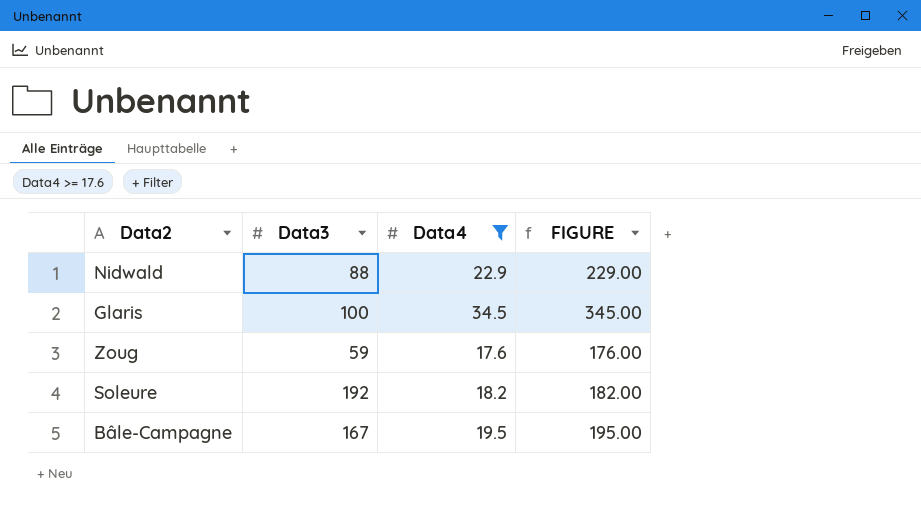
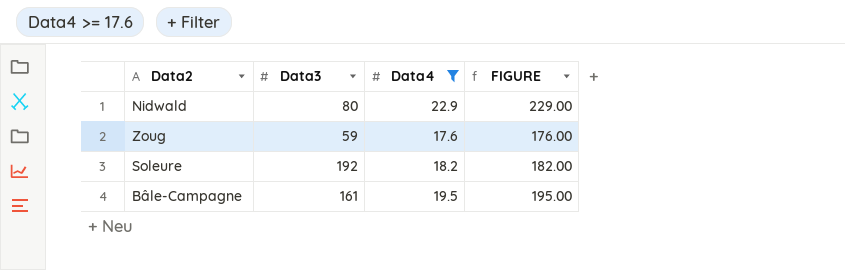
row Glaris: 100 | 34.5 | 345.00 -> none
Nidwald | Data3: 88 -> 80
Bâle-Campagne | Data3: 167 -> 161

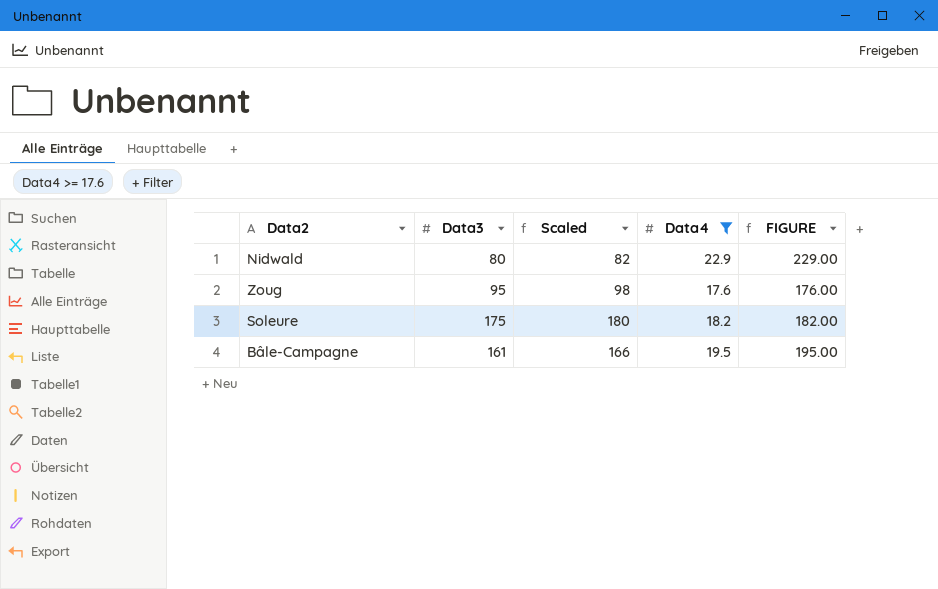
column Scaled | formula: none -> [Data3] * 1.03
Zoug | Data3: 59 -> 95
Soleure | Data3: 192 -> 175

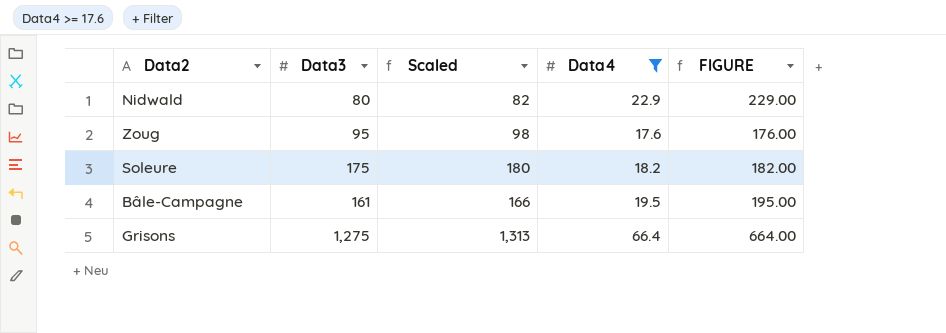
row Grisons: none -> 1,275 | 1,313 | 66.4 | 664.00

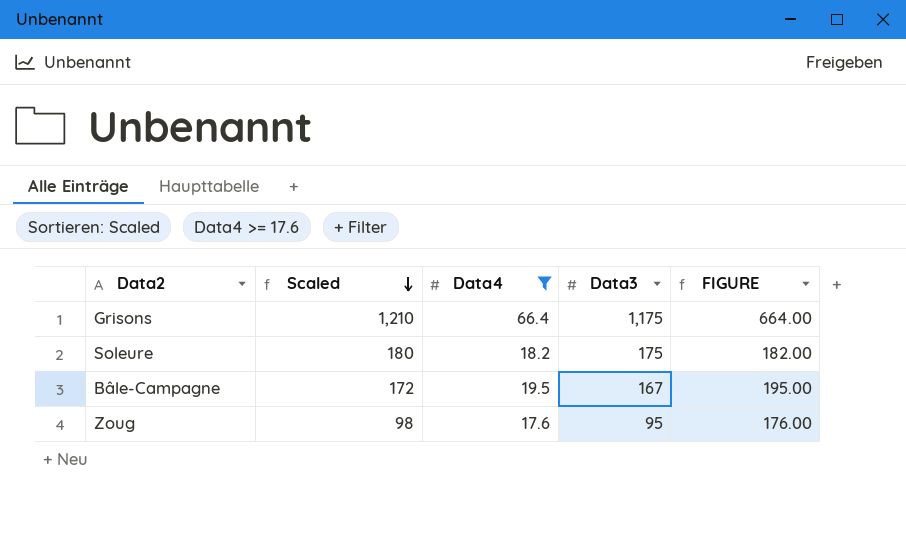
row order: none -> Scaled descending
column Data3 | position: 2 -> 4
row Nidwald: 80 | 82 | 22.9 | 229.00 -> none
Grisons | Scaled: 1,313 -> 1,210
Grisons | Data3: 1,275 -> 1,175
Bâle-Campagne | Scaled: 166 -> 172
Bâle-Campagne | Data3: 161 -> 167

